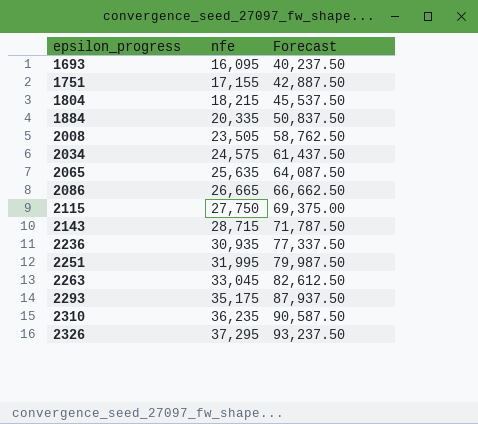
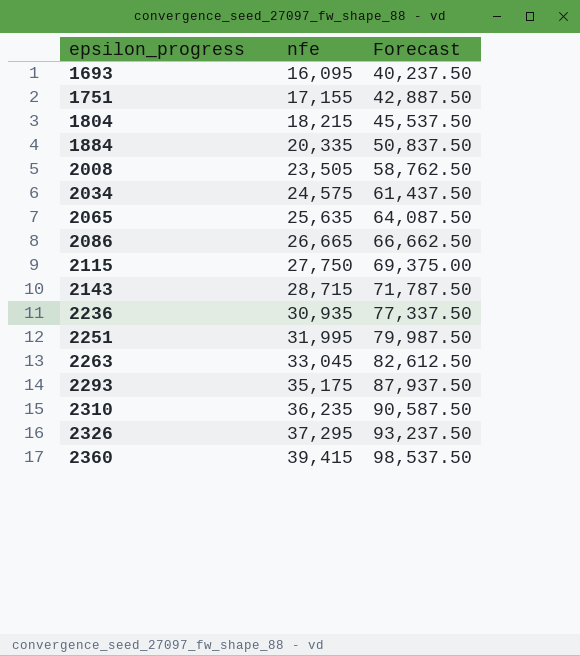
row 2360: none -> 39,415 | 98,537.50

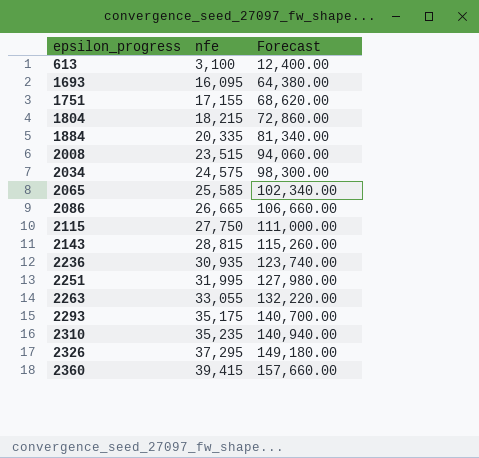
column Forecast | formula: [nfe] * 2.5 -> [nfe] * 4
row 613: none -> 3,100 | 12,400.00
2008 | nfe: 23,505 -> 23,515
2065 | nfe: 25,635 -> 25,585
2143 | nfe: 28,715 -> 28,815
2263 | nfe: 33,045 -> 33,055
2310 | nfe: 36,235 -> 35,235

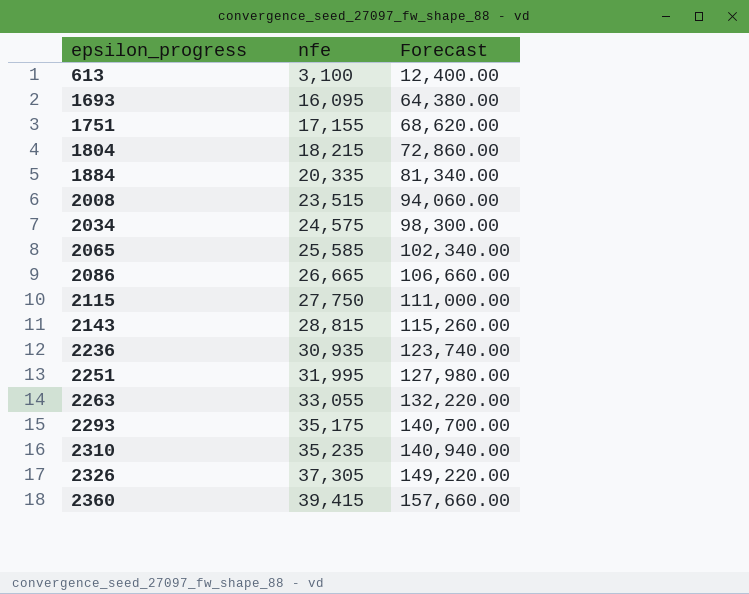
2326 | nfe: 37,295 -> 37,305
2326 | Forecast: 149,180.00 -> 149,220.00

